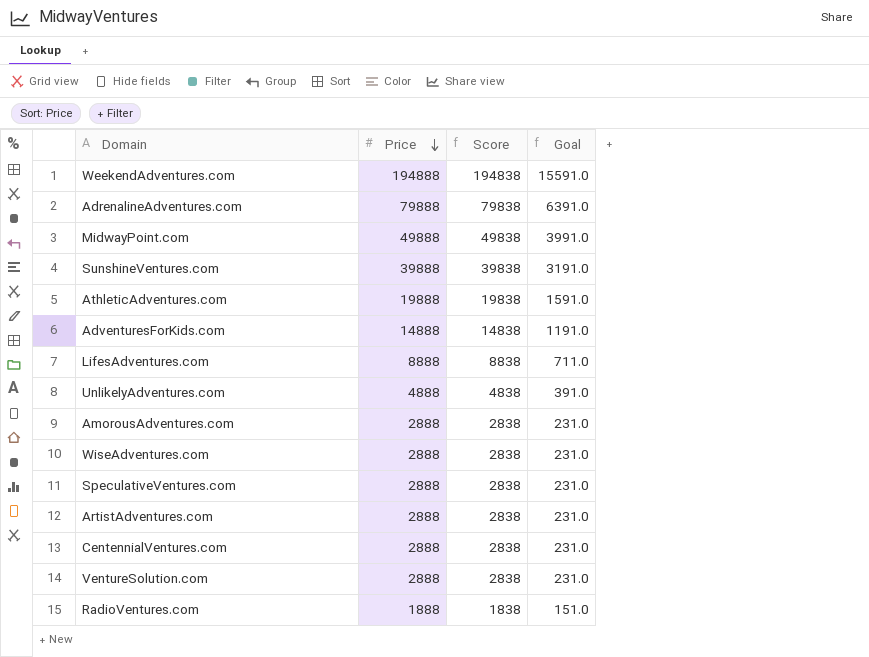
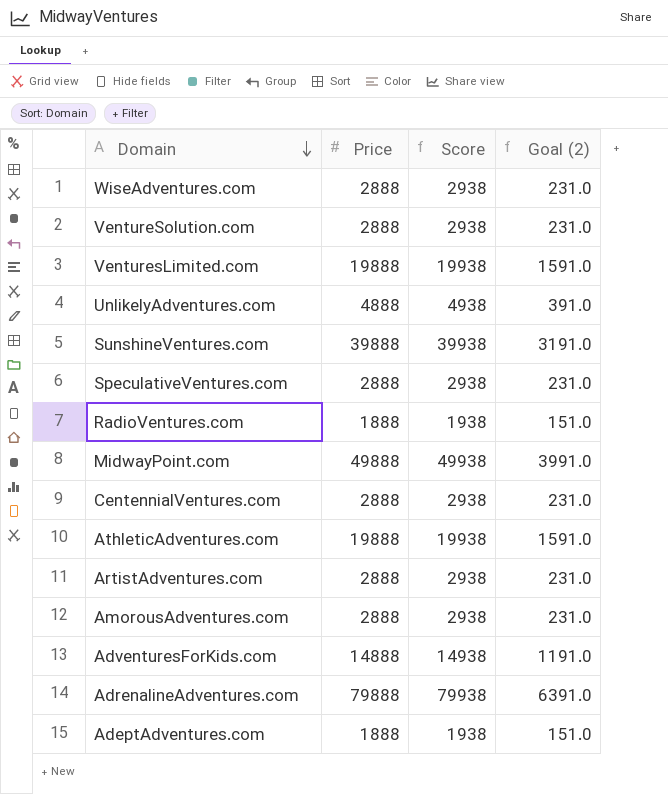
row order: Price descending -> Domain descending
column Score | formula: [Price] - 50 -> [Price] + 50
column name: Goal -> Goal (2)
row WeekendAdventures.com: 194888 | 194838 | 15591.0 -> none
row LifesAdventures.com: 8888 | 8838 | 711.0 -> none
row VenturesLimited.com: none -> 19888 | 19938 | 1591.0
row AdeptAdventures.com: none -> 1888 | 1938 | 151.0

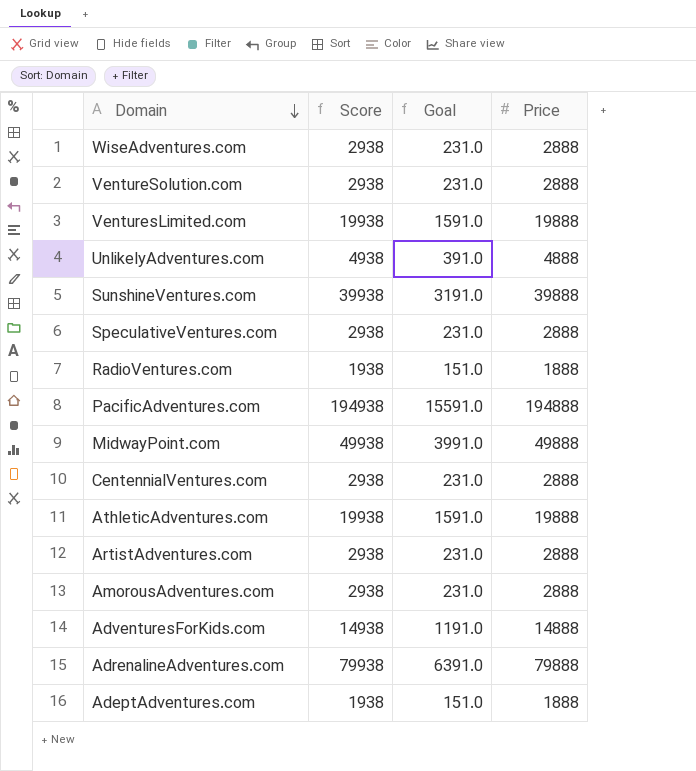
column name: Goal (2) -> Goal
column Price | position: 2 -> 4
row PacificAdventures.com: none -> 194938 | 15591.0 | 194888

